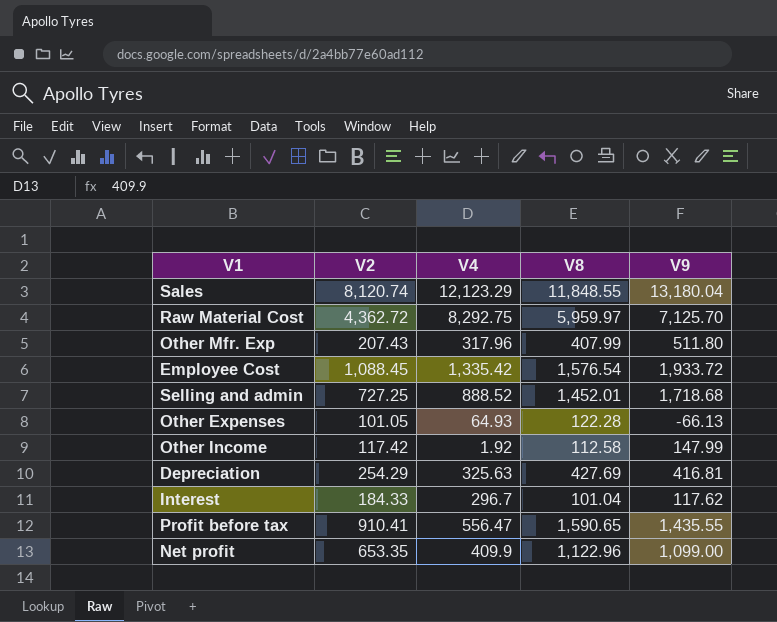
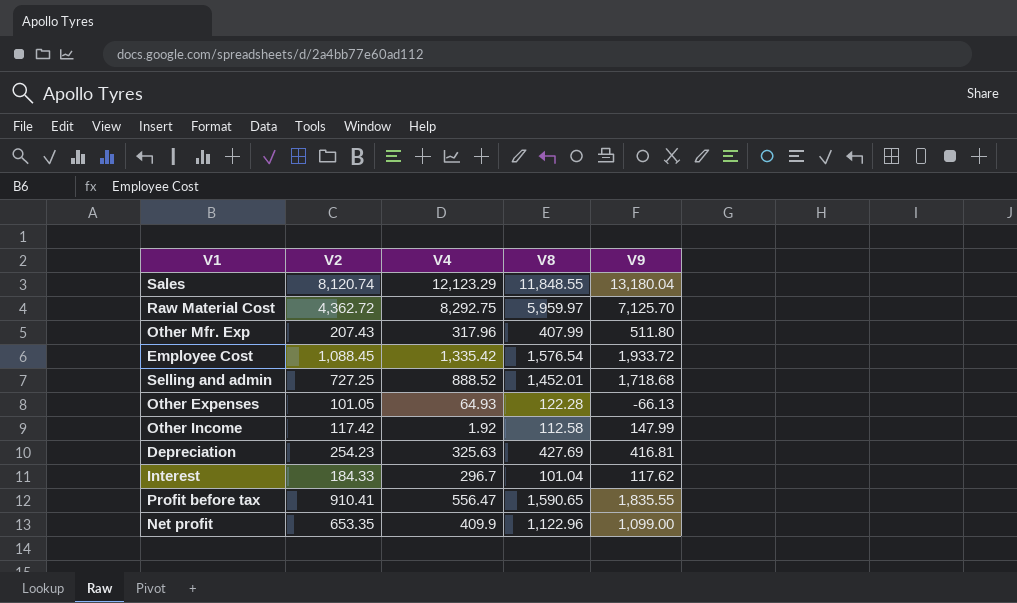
Depreciation | V2: 254.29 -> 254.23
Profit before tax | V9: 1,435.55 -> 1,835.55

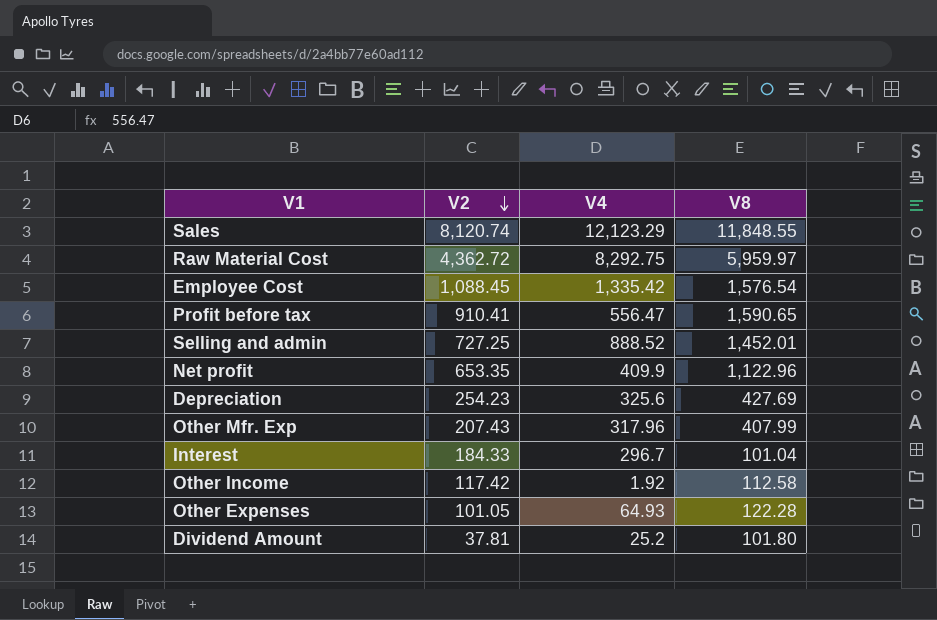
row order: none -> V2 descending
column V9 | position: 5 -> none
Depreciation | V4: 325.63 -> 325.6
row Dividend Amount: none -> 37.81 | 25.2 | 101.80

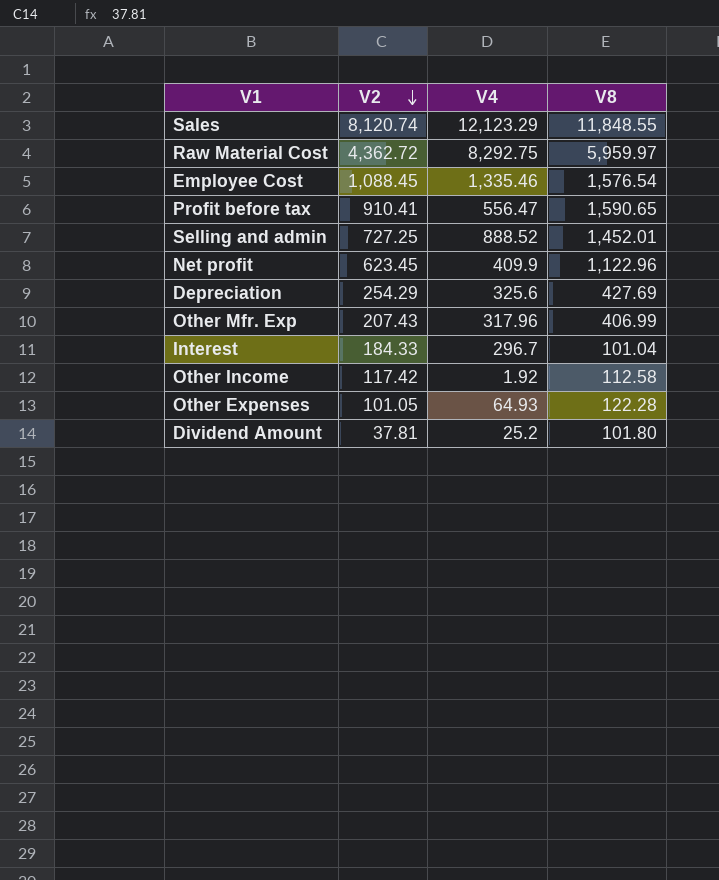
Employee Cost | V4: 1,335.42 -> 1,335.46
Net profit | V2: 653.35 -> 623.45
Depreciation | V2: 254.23 -> 254.29
Other Mfr. Exp | V8: 407.99 -> 406.99

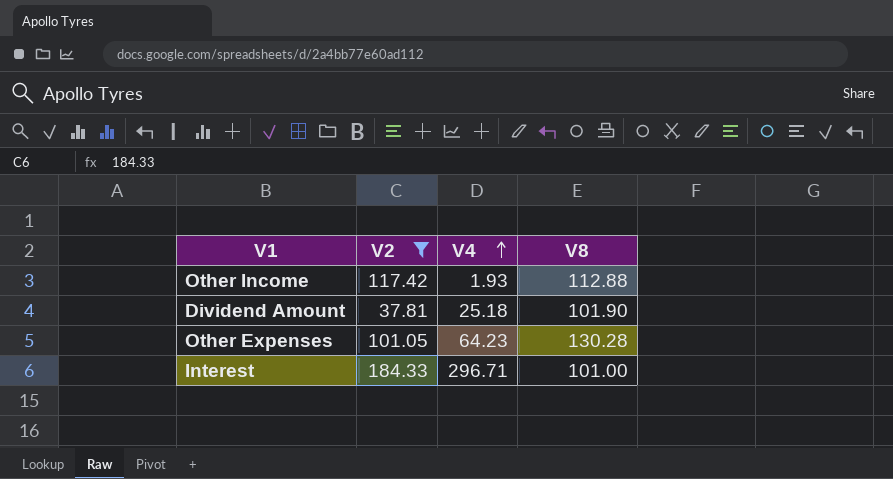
filter: none -> V2 <= 184.33
row order: V2 descending -> V4 ascending
Other Income | V4: 1.92 -> 1.93
Other Income | V8: 112.58 -> 112.88
Dividend Amount | V4: 25.2 -> 25.18
Dividend Amount | V8: 101.80 -> 101.90
Other Expenses | V4: 64.93 -> 64.23
Other Expenses | V8: 122.28 -> 130.28
Interest | V4: 296.7 -> 296.71
Interest | V8: 101.04 -> 101.00

